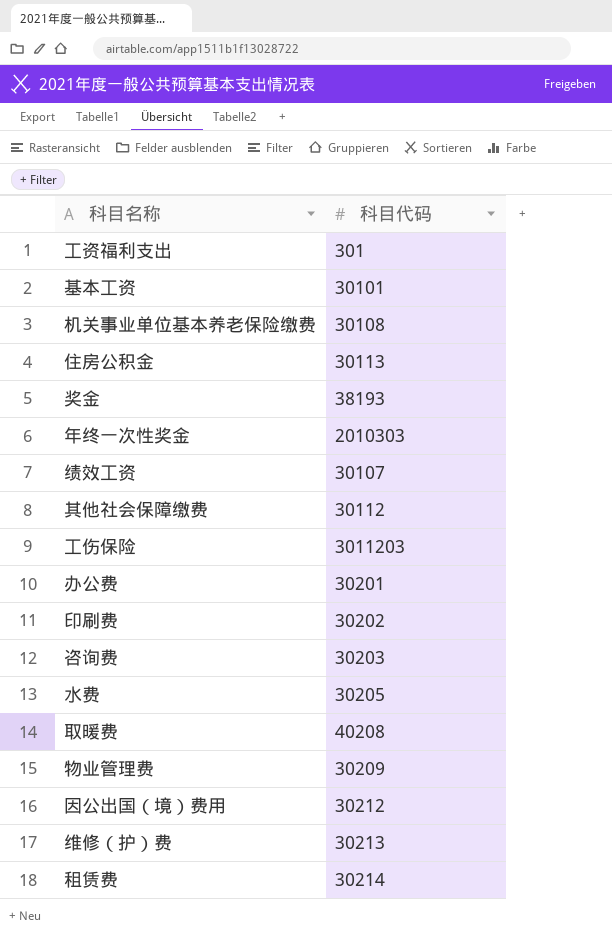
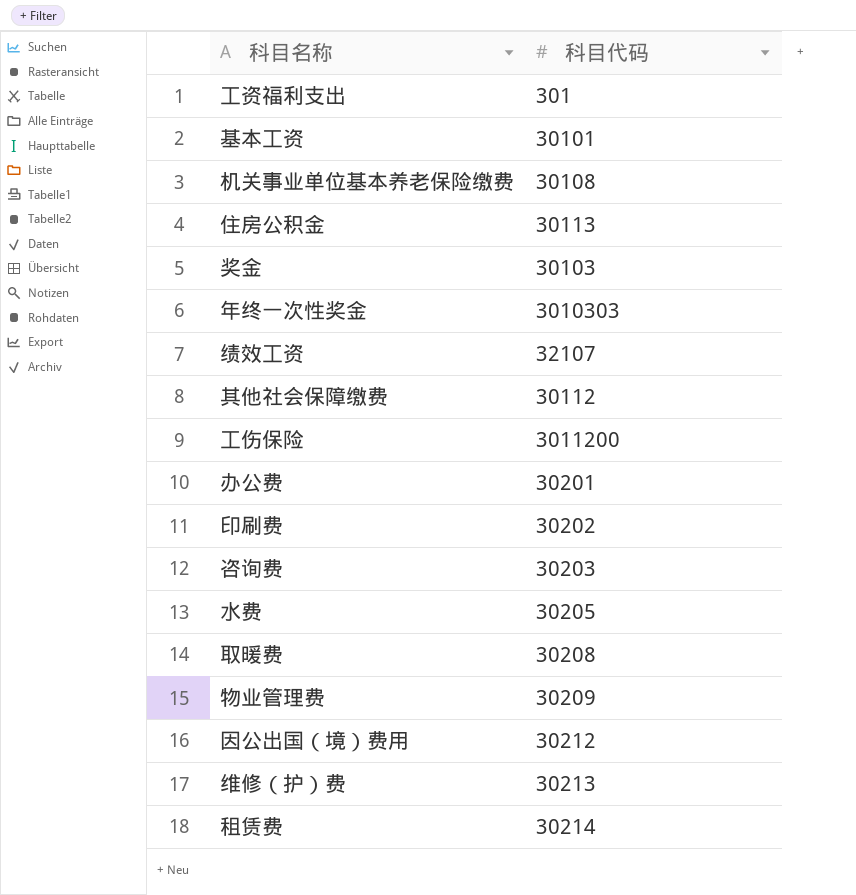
奖金 | 科目代码: 38193 -> 30103
年终一次性奖金 | 科目代码: 2010303 -> 3010303
绩效工资 | 科目代码: 30107 -> 32107
工伤保险 | 科目代码: 3011203 -> 3011200
取暖费 | 科目代码: 40208 -> 30208

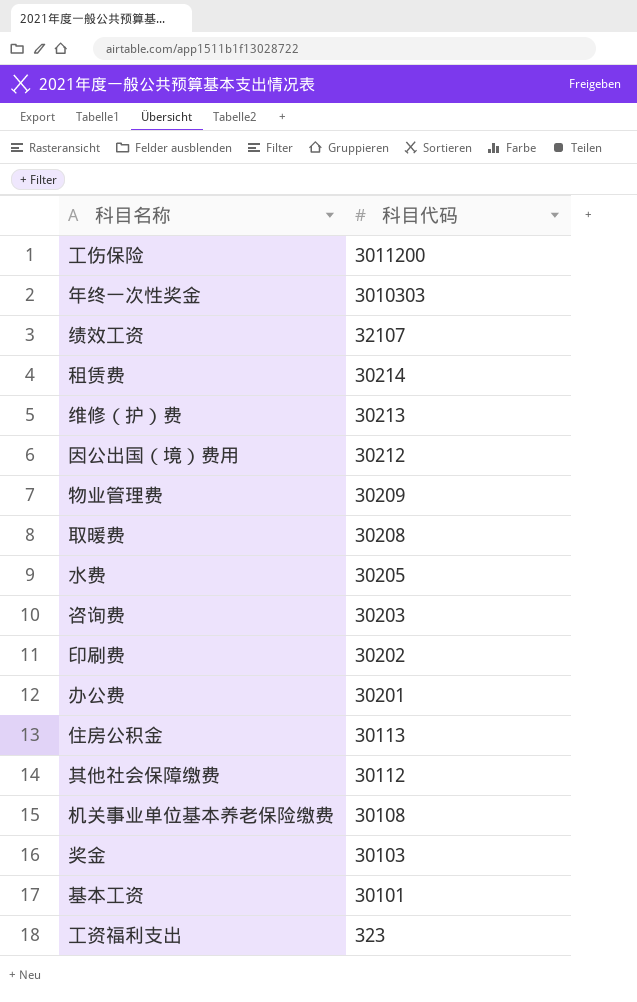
row order: none -> 科目代码 descending
工资福利支出 | 科目代码: 301 -> 323

